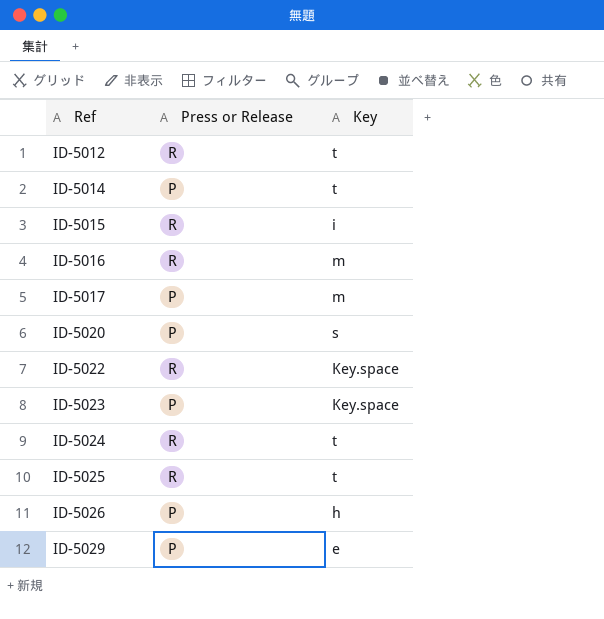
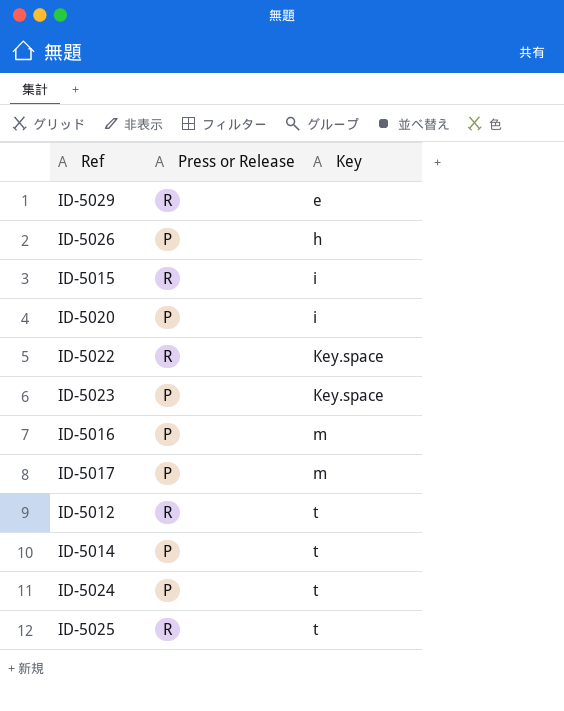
row order: Ref ascending -> Key ascending
ID-5029 | Press or Release: P -> R
ID-5020 | Key: s -> i
ID-5016 | Press or Release: R -> P
ID-5024 | Press or Release: R -> P

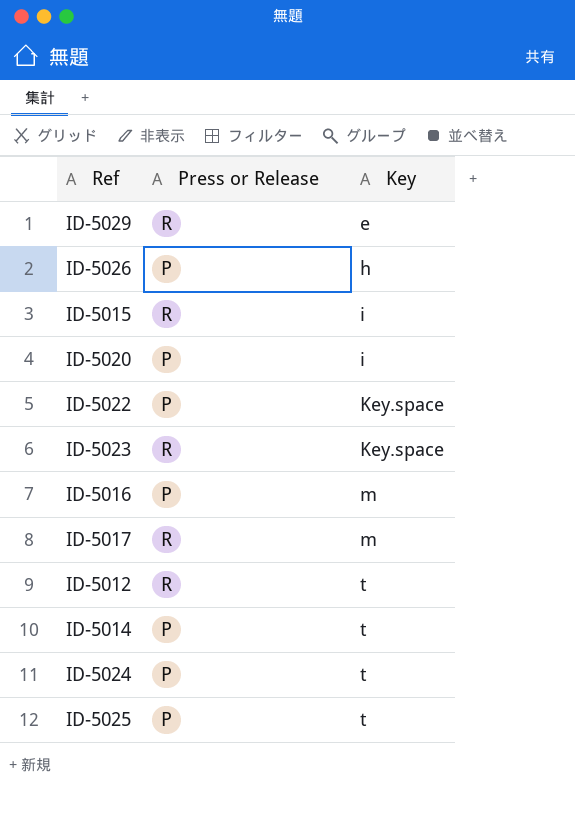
ID-5022 | Press or Release: R -> P
ID-5023 | Press or Release: P -> R
ID-5017 | Press or Release: P -> R
ID-5025 | Press or Release: R -> P

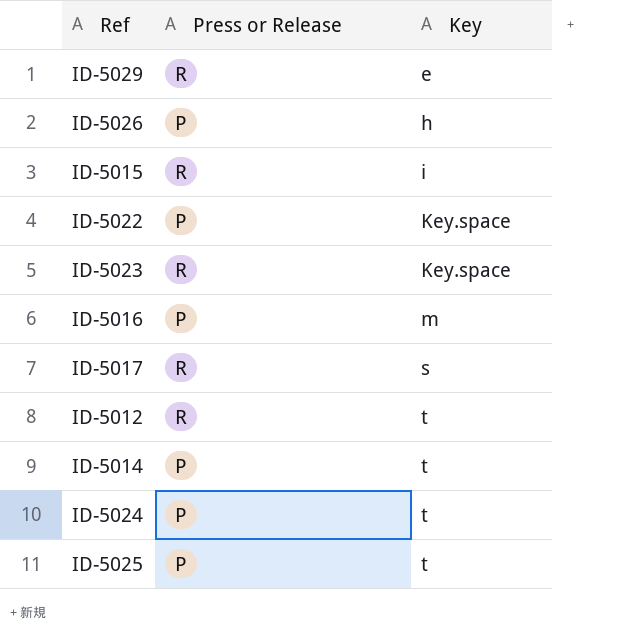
row ID-5020: P | i -> none
ID-5017 | Key: m -> s

